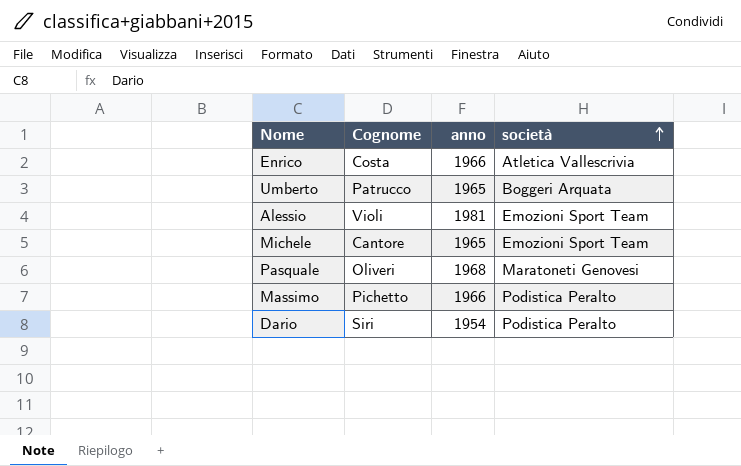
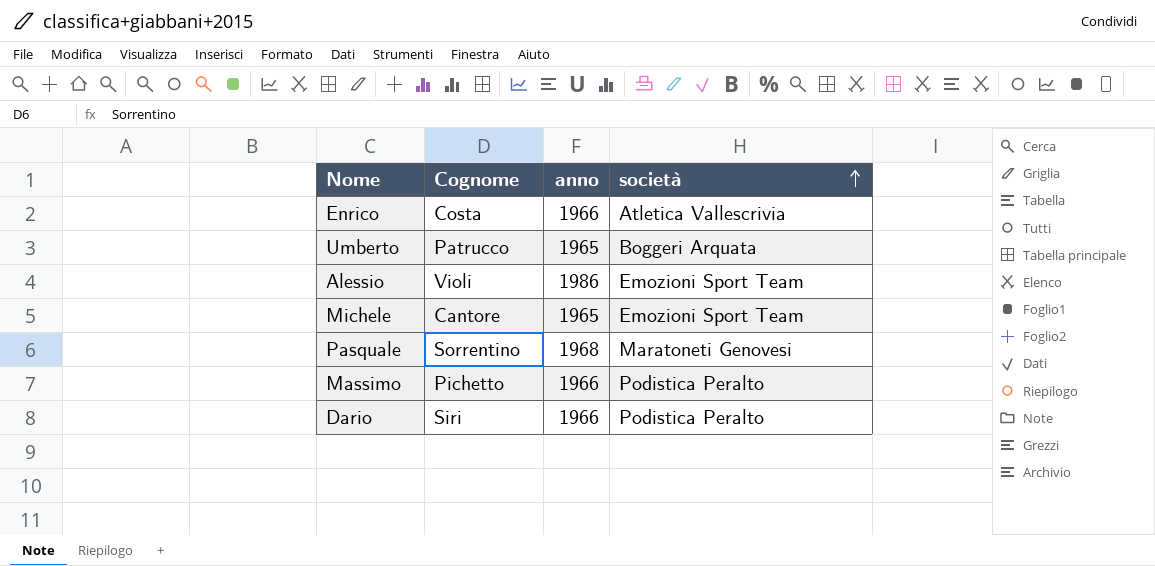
Alessio | anno: 1981 -> 1986
Pasquale | Cognome: Oliveri -> Sorrentino
Dario | anno: 1954 -> 1966

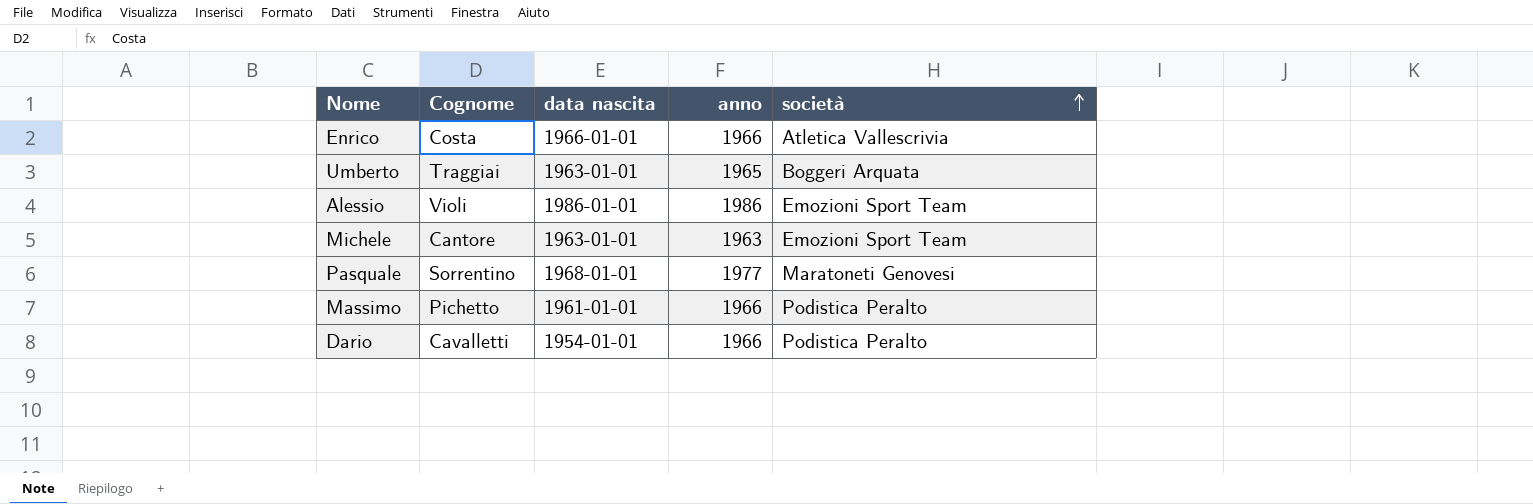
column data nascita | position: none -> 3
Umberto | Cognome: Patrucco -> Traggiai
Michele | anno: 1965 -> 1963
Pasquale | anno: 1968 -> 1977
Dario | Cognome: Siri -> Cavalletti

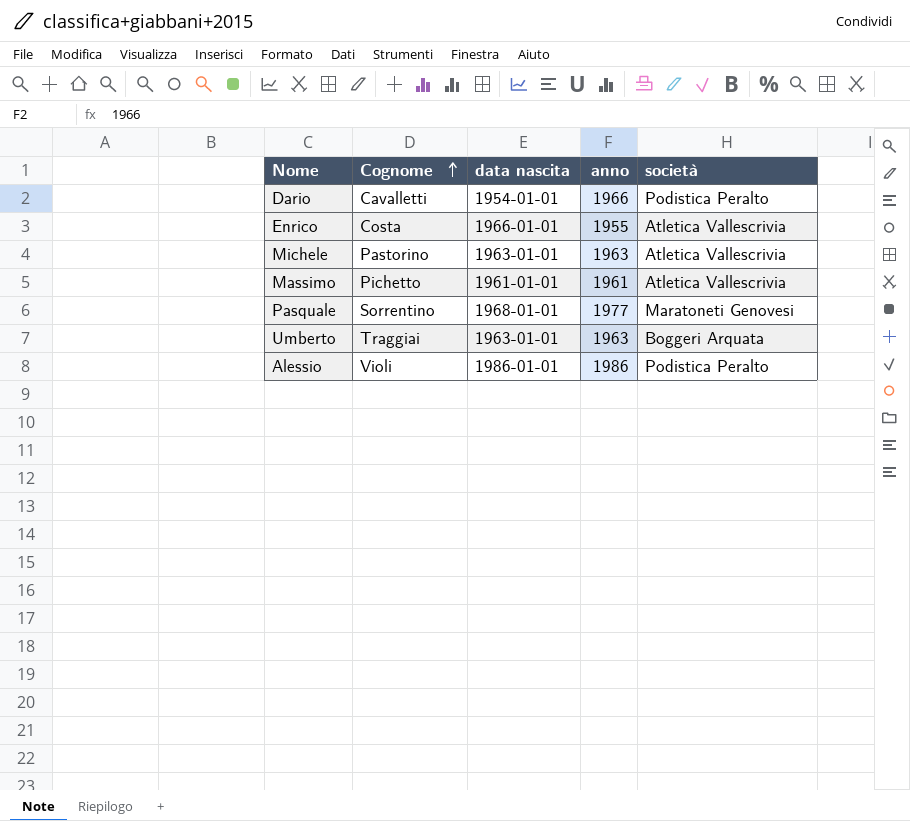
row order: società ascending -> Cognome ascending
Enrico | anno: 1966 -> 1955
Michele | Cognome: Cantore -> Pastorino
Michele | società: Emozioni Sport Team -> Atletica Vallescrivia
Massimo | anno: 1966 -> 1961
Massimo | società: Podistica Peralto -> Atletica Vallescrivia
Umberto | anno: 1965 -> 1963
Alessio | società: Emozioni Sport Team -> Podistica Peralto

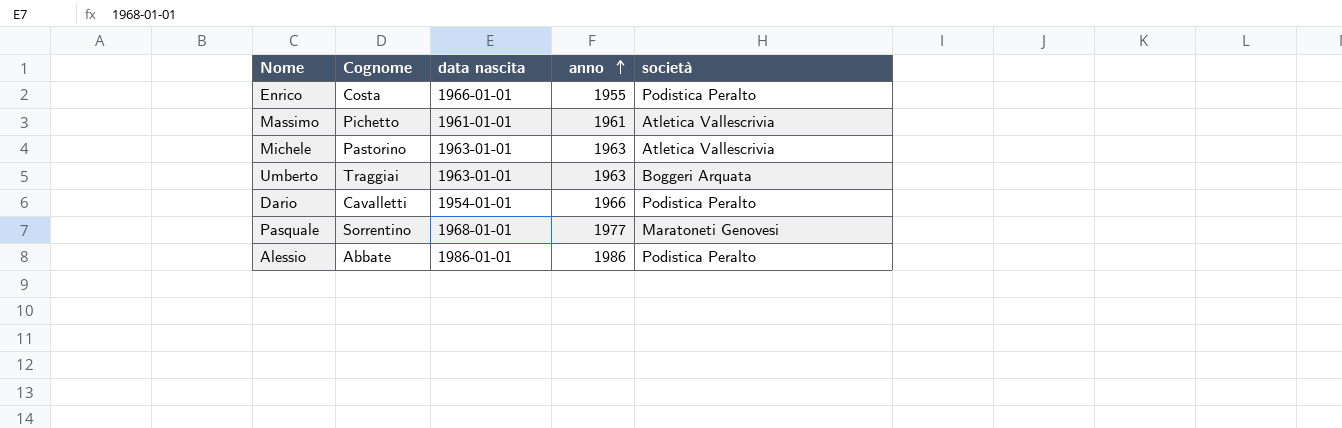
row order: Cognome ascending -> anno ascending
Enrico | società: Atletica Vallescrivia -> Podistica Peralto
Alessio | Cognome: Violi -> Abbate

